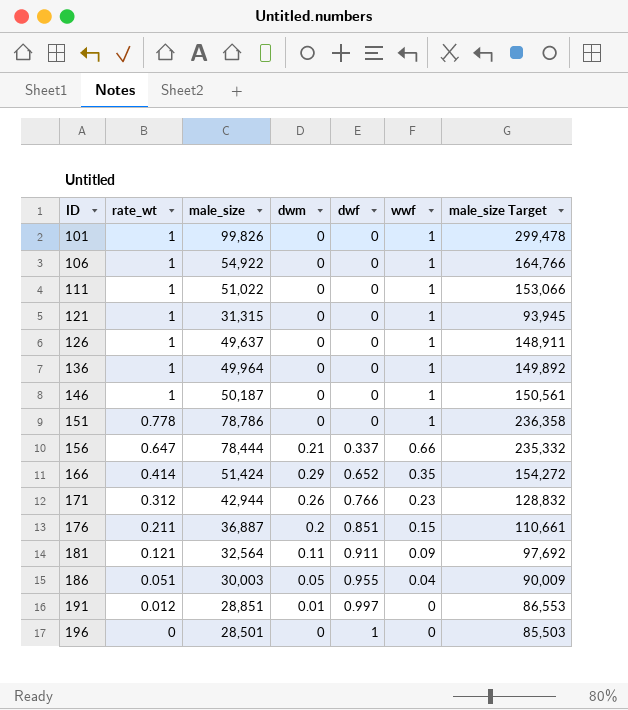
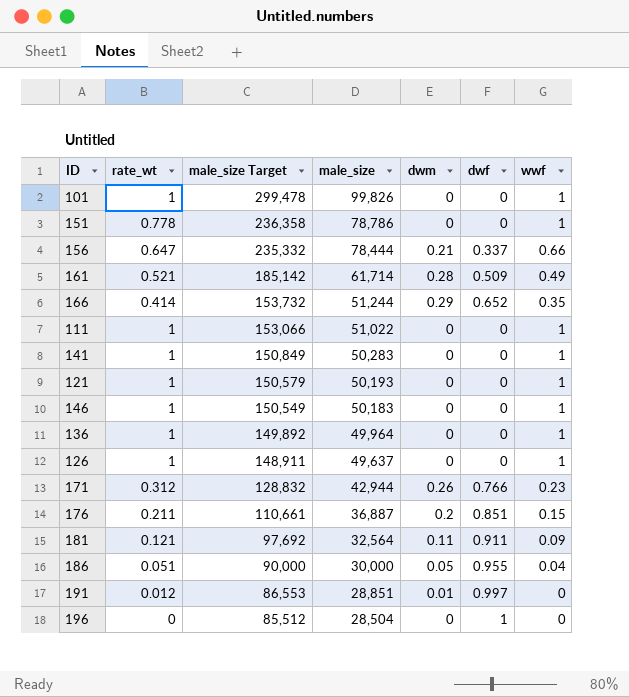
row order: ID ascending -> male_size Target descending
column male_size Target | position: 7 -> 3
row 106: 1 | 54,922 | 0 | 0 | 1 | 164,766 -> none
row 161: none -> 0.521 | 185,142 | 61,714 | 0.28 | 0.509 | 0.49
166 | male_size Target: 154,272 -> 153,732
166 | male_size: 51,424 -> 51,244
row 141: none -> 1 | 150,849 | 50,283 | 0 | 0 | 1
121 | male_size Target: 93,945 -> 150,579
121 | male_size: 31,315 -> 50,193
146 | male_size Target: 150,561 -> 150,549
146 | male_size: 50,187 -> 50,183
186 | male_size Target: 90,009 -> 90,000
186 | male_size: 30,003 -> 30,000
196 | male_size Target: 85,503 -> 85,512
196 | male_size: 28,501 -> 28,504

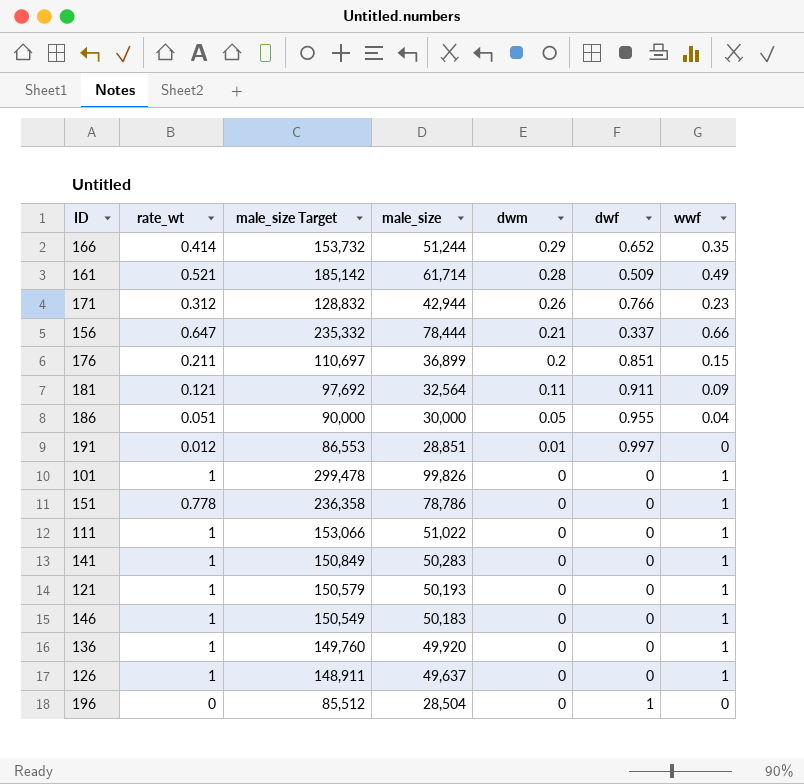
row order: male_size Target descending -> dwm descending
176 | male_size Target: 110,661 -> 110,697
176 | male_size: 36,887 -> 36,899
136 | male_size Target: 149,892 -> 149,760
136 | male_size: 49,964 -> 49,920

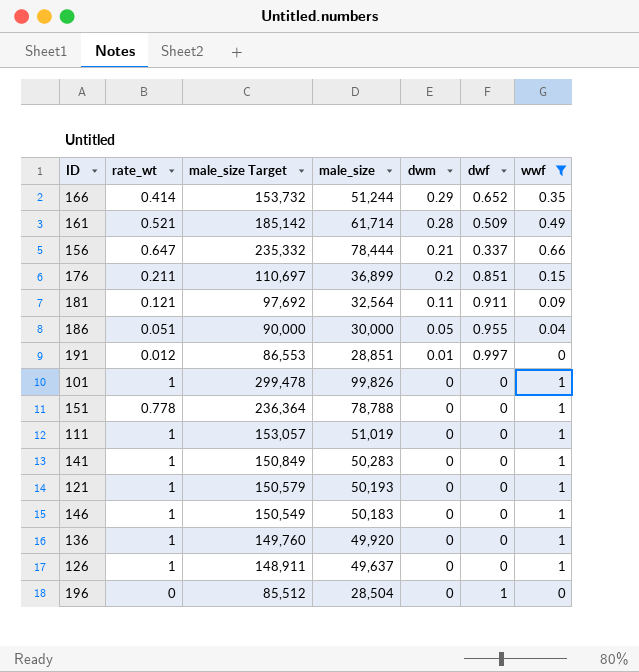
filter: none -> wwf != 0.23
151 | male_size Target: 236,358 -> 236,364
151 | male_size: 78,786 -> 78,788
111 | male_size Target: 153,066 -> 153,057
111 | male_size: 51,022 -> 51,019

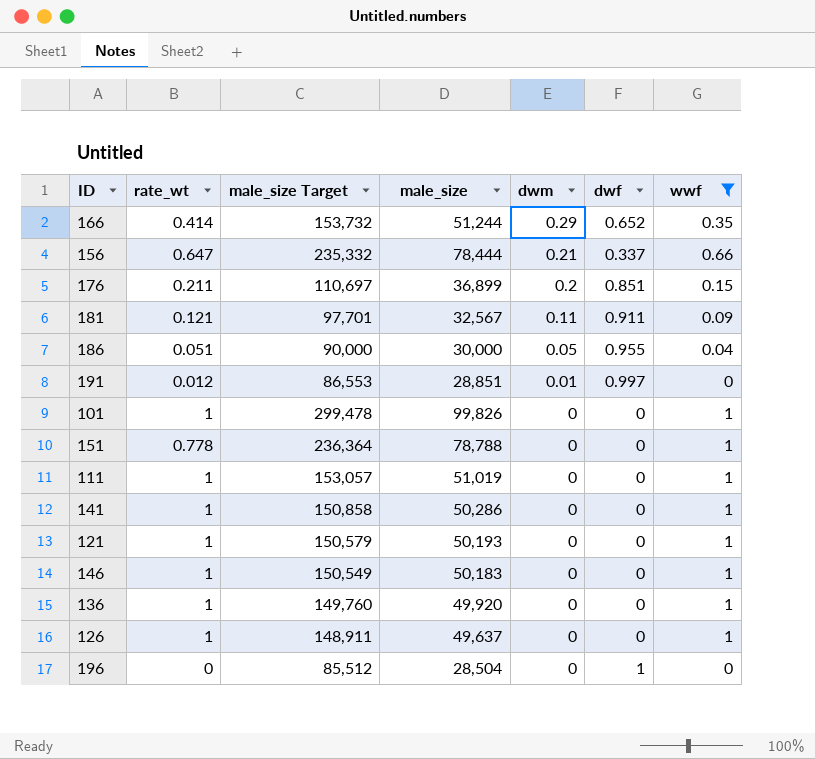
row 161: 0.521 | 185,142 | 61,714 | 0.28 | 0.509 | 0.49 -> none
181 | male_size Target: 97,692 -> 97,701
181 | male_size: 32,564 -> 32,567
141 | male_size Target: 150,849 -> 150,858
141 | male_size: 50,283 -> 50,286

